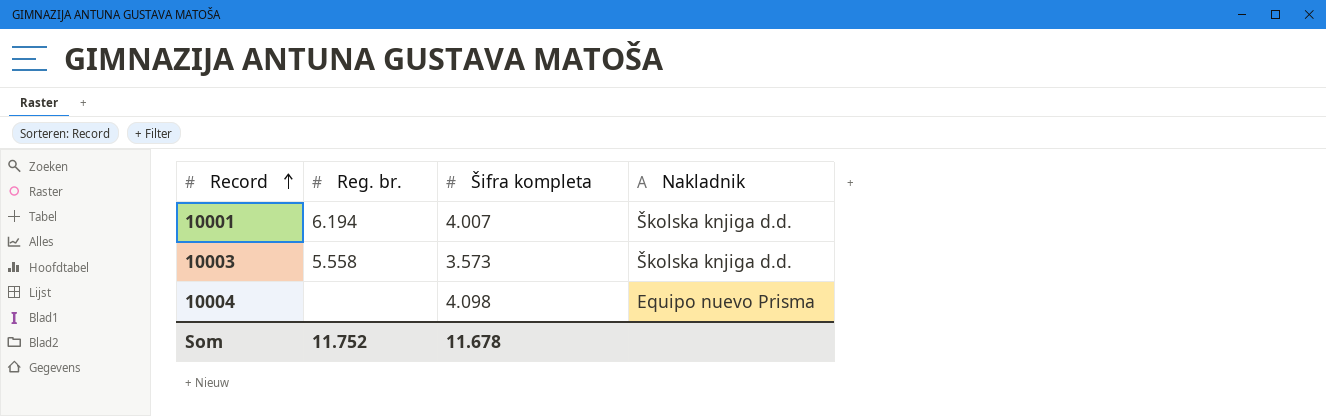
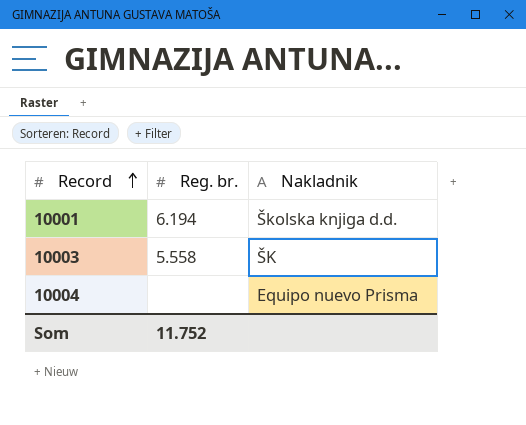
column Šifra kompleta | position: 3 -> none
10003 | Nakladnik: Školska knjiga d.d. -> ŠK

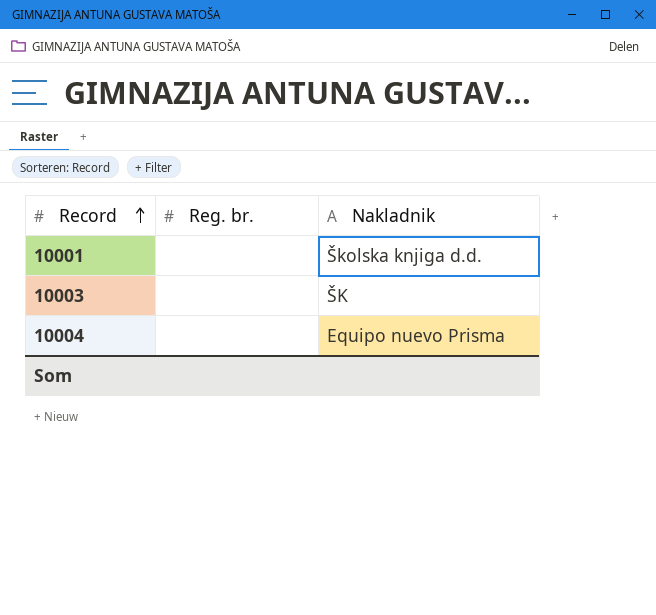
10001 | Reg. br.: 6.194 -> none
10003 | Reg. br.: 5.558 -> none
Som | Reg. br.: 11.752 -> none

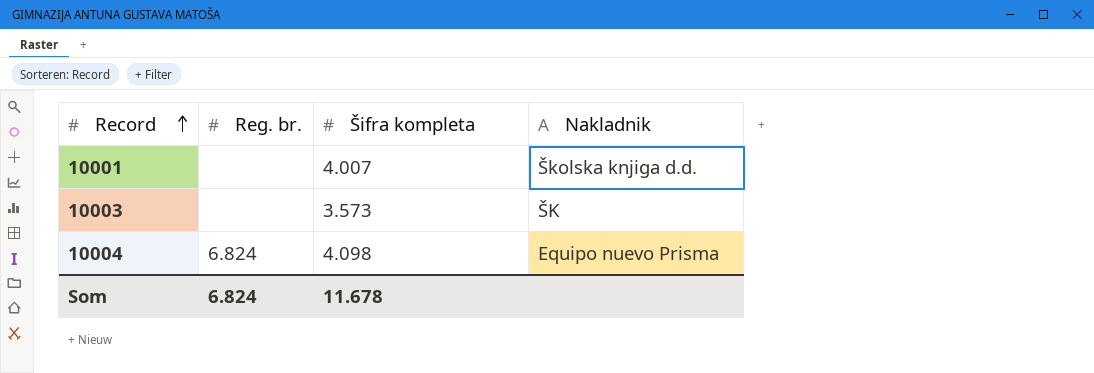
column Šifra kompleta | position: none -> 3
10004 | Reg. br.: none -> 6.824
Som | Reg. br.: none -> 6.824

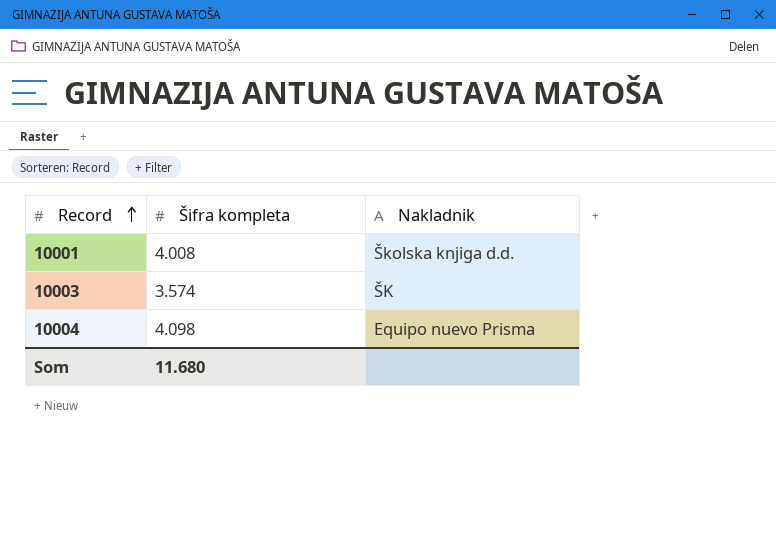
column Reg. br. | position: 2 -> none
10001 | Šifra kompleta: 4.007 -> 4.008
10003 | Šifra kompleta: 3.573 -> 3.574
Som | Šifra kompleta: 11.678 -> 11.680

